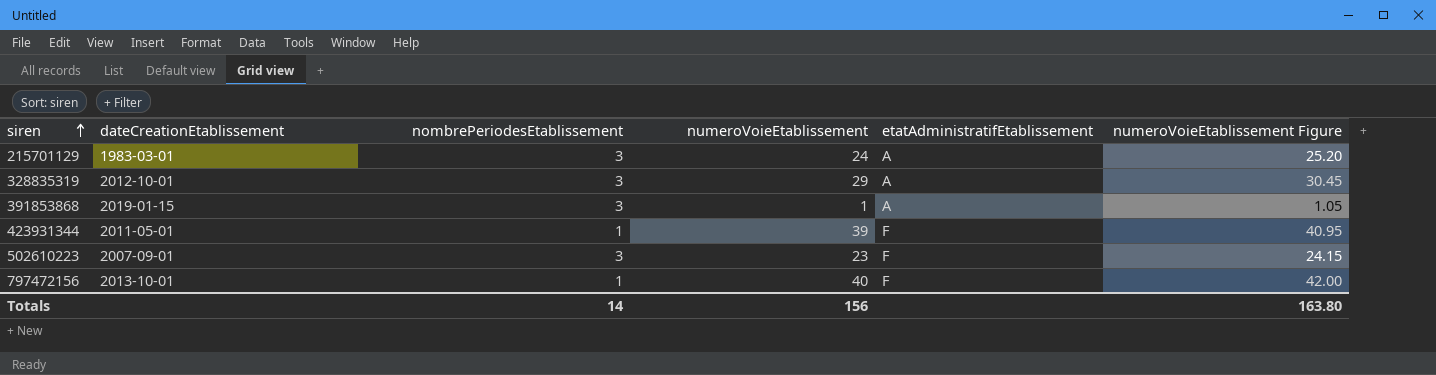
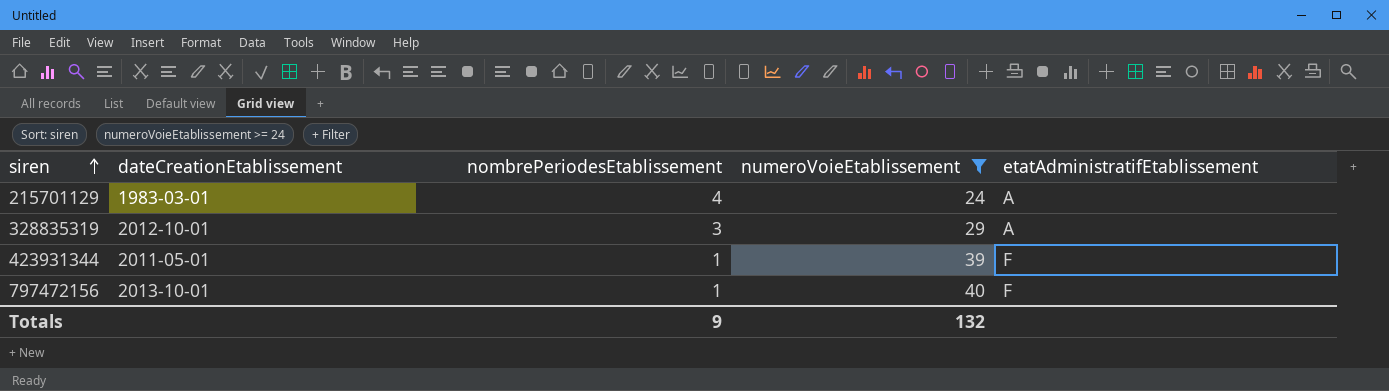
filter: none -> numeroVoieEtablissement >= 24
column numeroVoieEtablissement Figure | formula: [numeroVoieEtablissement] * 1.05 -> none
215701129 | nombrePeriodesEtablissement: 3 -> 4
Totals | nombrePeriodesEtablissement: 14 -> 9
Totals | numeroVoieEtablissement: 156 -> 132

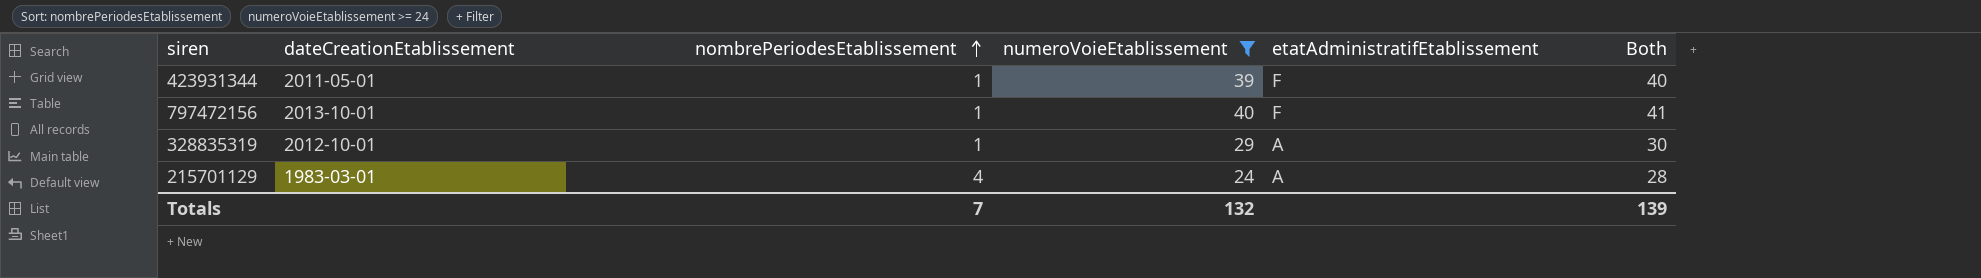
row order: siren ascending -> nombrePeriodesEtablissement ascending
column Both | formula: none -> [nombrePeriodesEtablissement] + [numeroVoieEtablissement]
328835319 | nombrePeriodesEtablissement: 3 -> 1
Totals | nombrePeriodesEtablissement: 9 -> 7

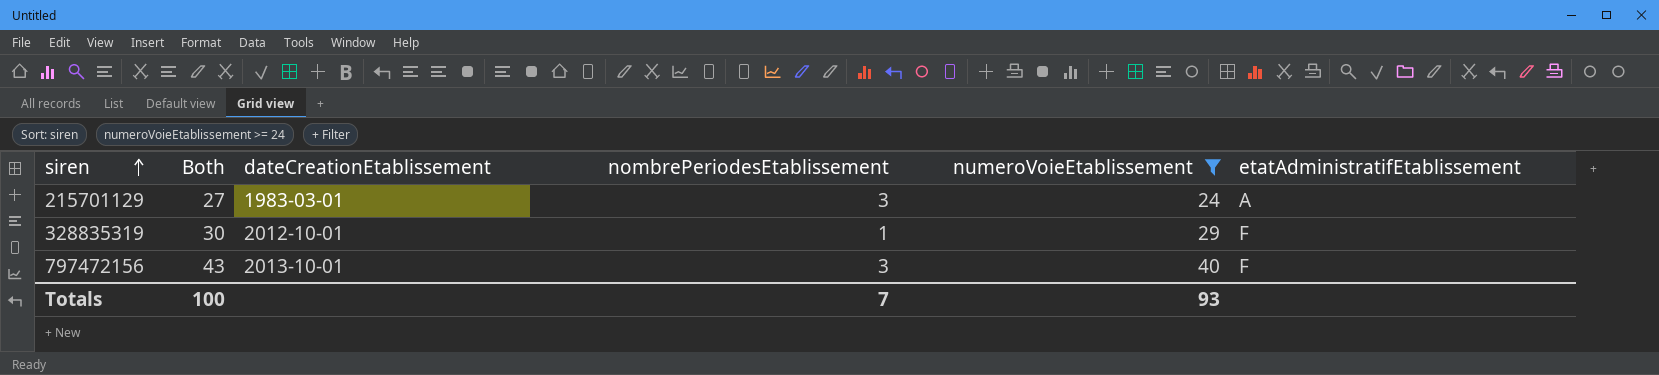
row order: nombrePeriodesEtablissement ascending -> siren ascending
column Both | position: 6 -> 2
row 423931344: 2011-05-01 | 1 | 39 | F | 40 -> none
215701129 | Both: 28 -> 27
215701129 | nombrePeriodesEtablissement: 4 -> 3
328835319 | etatAdministratifEtablissement: A -> F
797472156 | Both: 41 -> 43
797472156 | nombrePeriodesEtablissement: 1 -> 3
Totals | Both: 139 -> 100
Totals | numeroVoieEtablissement: 132 -> 93

